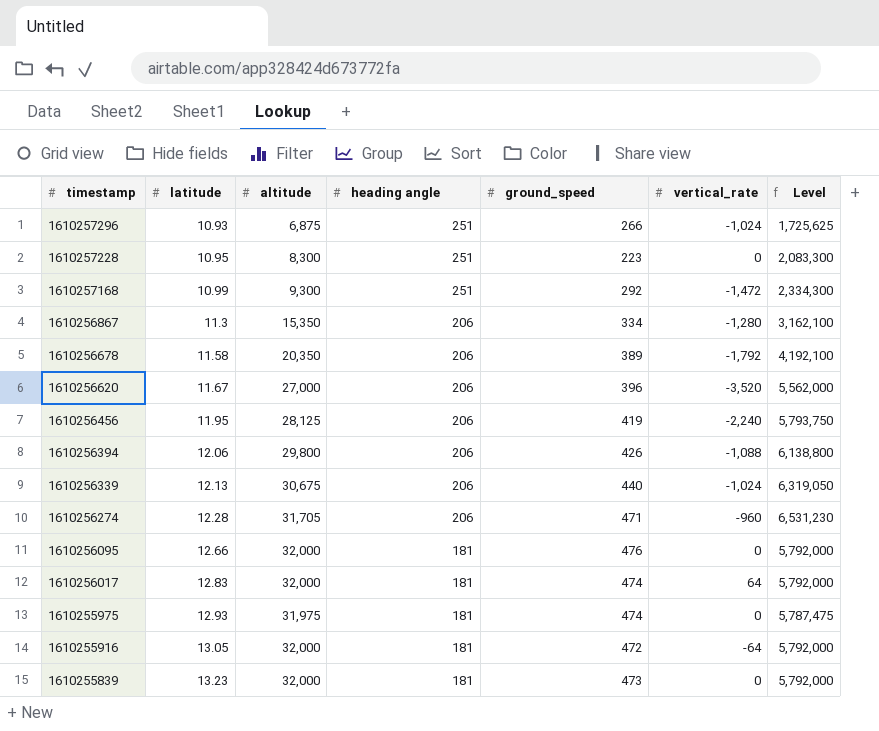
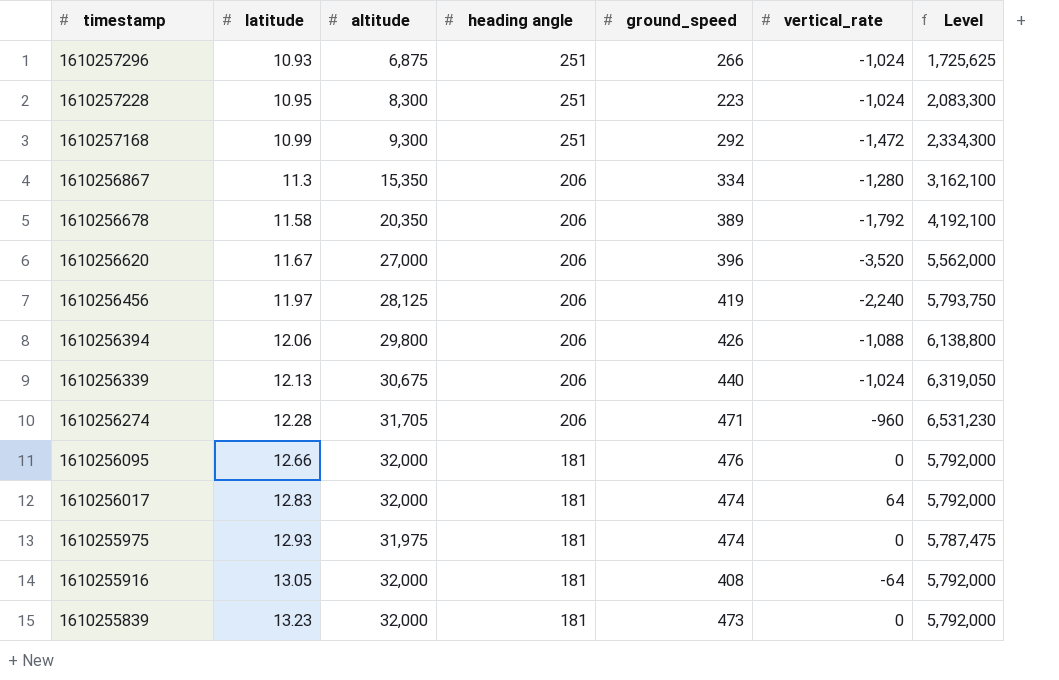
1610257228 | vertical_rate: 0 -> -1,024
1610256456 | latitude: 11.95 -> 11.97
1610255916 | ground_speed: 472 -> 408

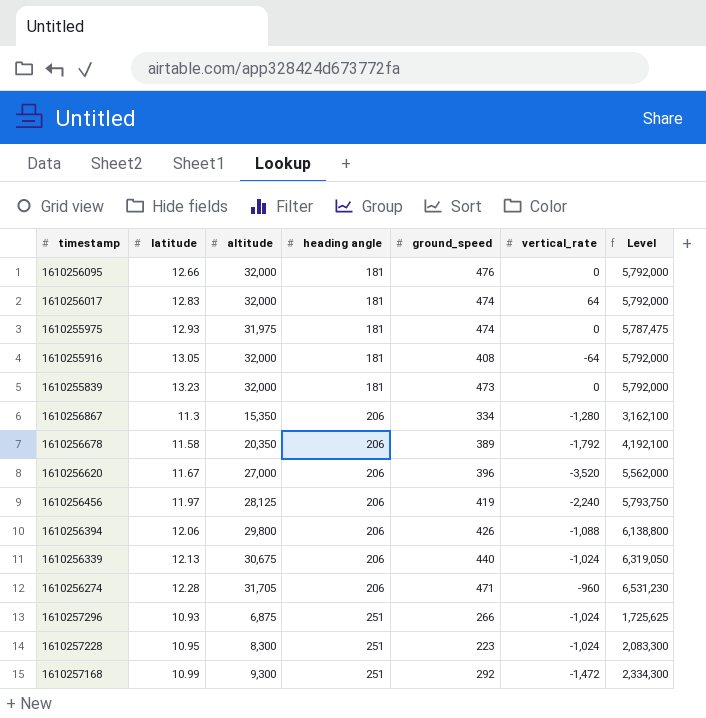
row order: timestamp descending -> heading angle ascending

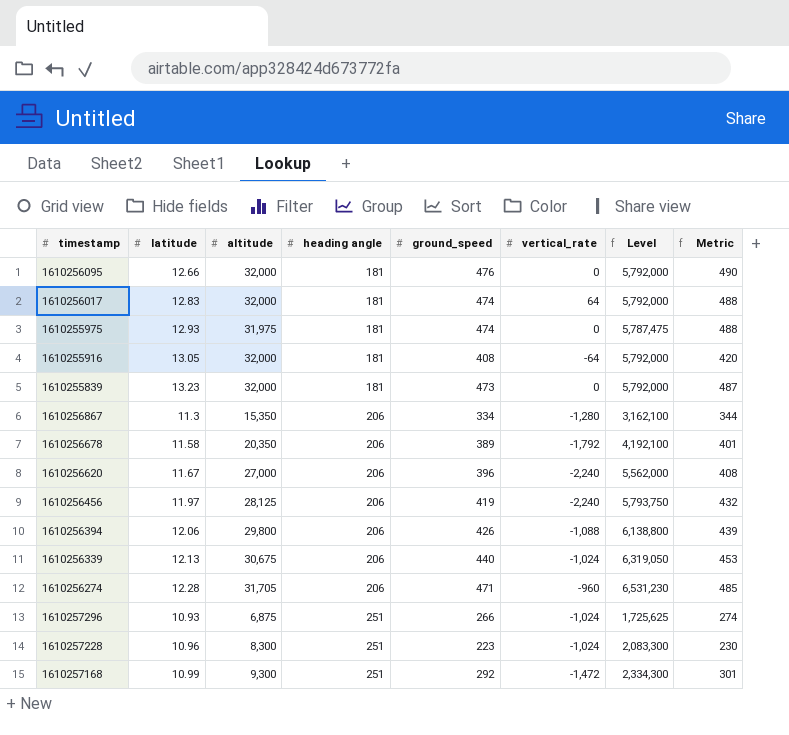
column Metric | formula: none -> [ground_speed] * 1.03
1610256620 | vertical_rate: -3,520 -> -2,240
1610257228 | latitude: 10.95 -> 10.96

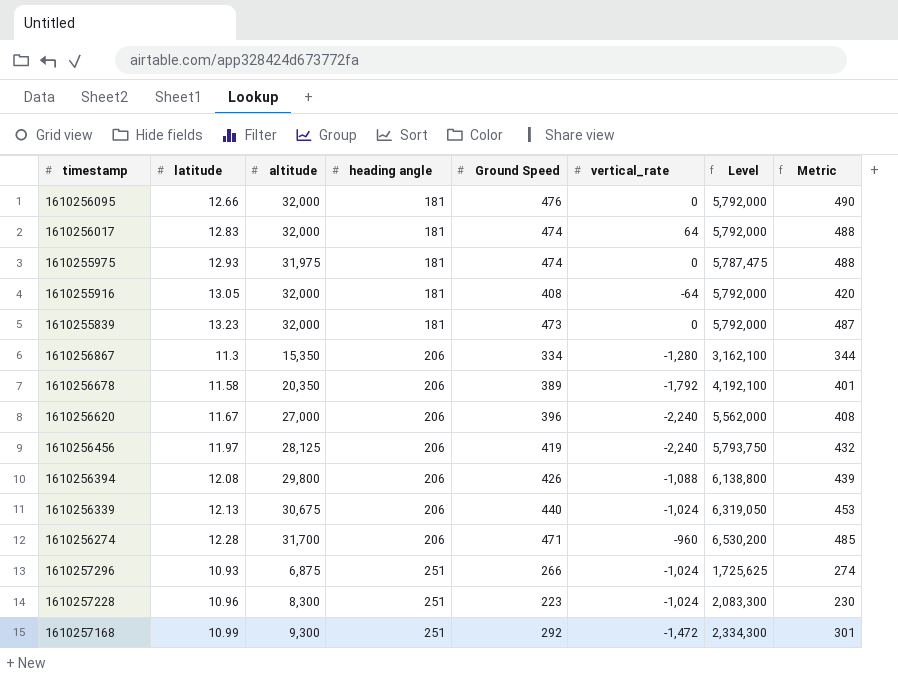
column name: ground_speed -> Ground Speed
1610256394 | latitude: 12.06 -> 12.08
1610256274 | altitude: 31,705 -> 31,700
1610256274 | Level: 6,531,230 -> 6,530,200

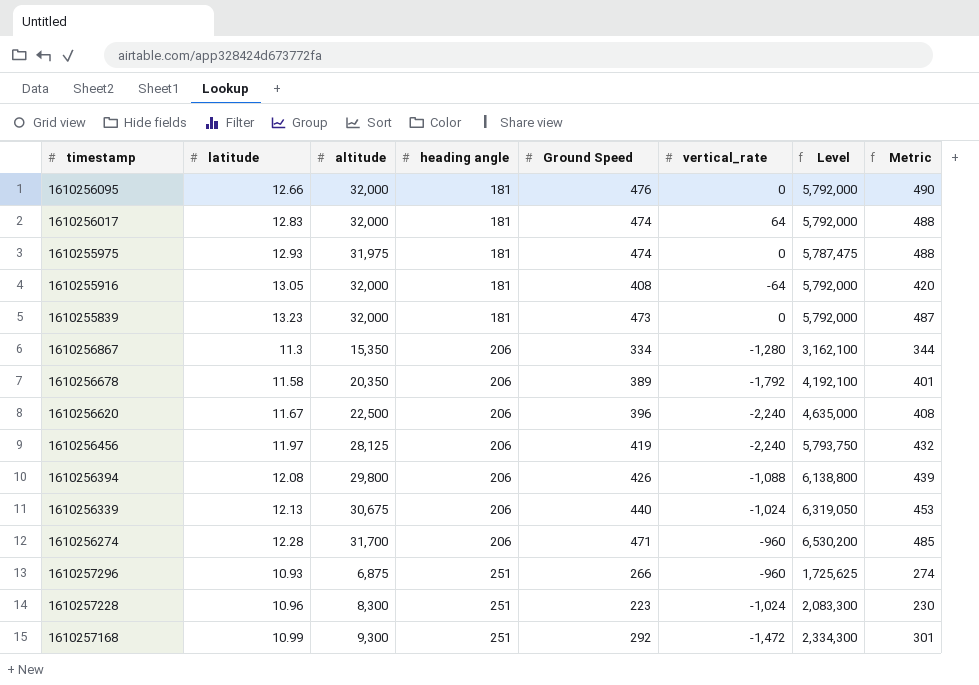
1610256620 | altitude: 27,000 -> 22,500
1610256620 | Level: 5,562,000 -> 4,635,000
1610257296 | vertical_rate: -1,024 -> -960

